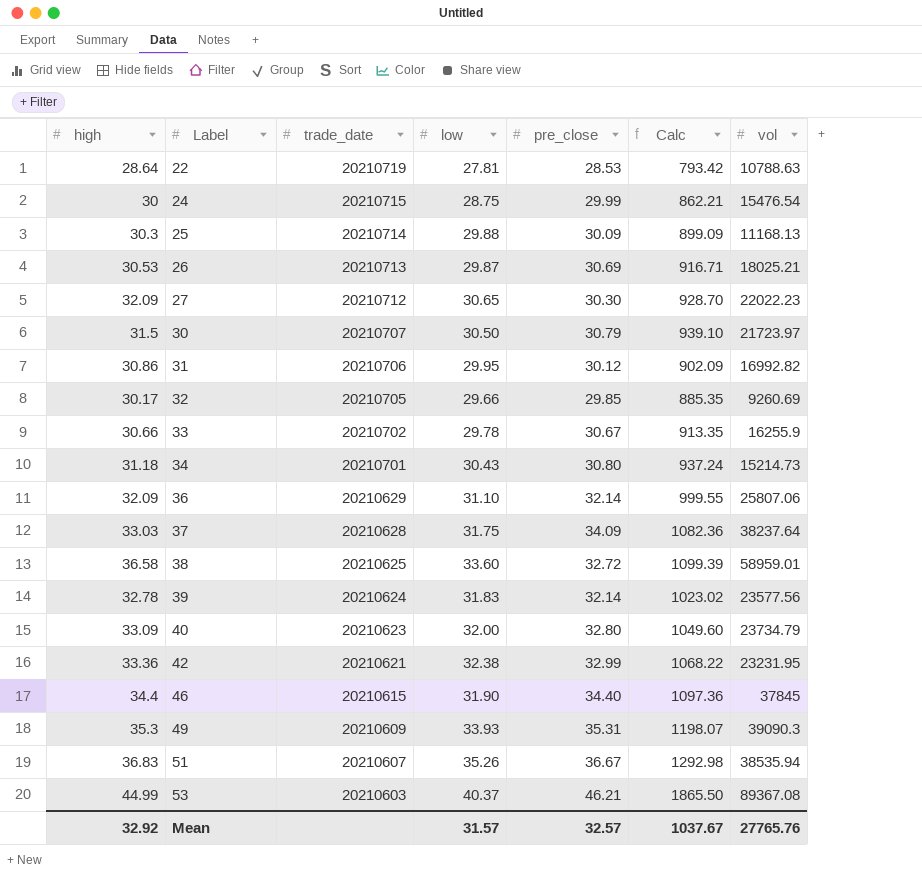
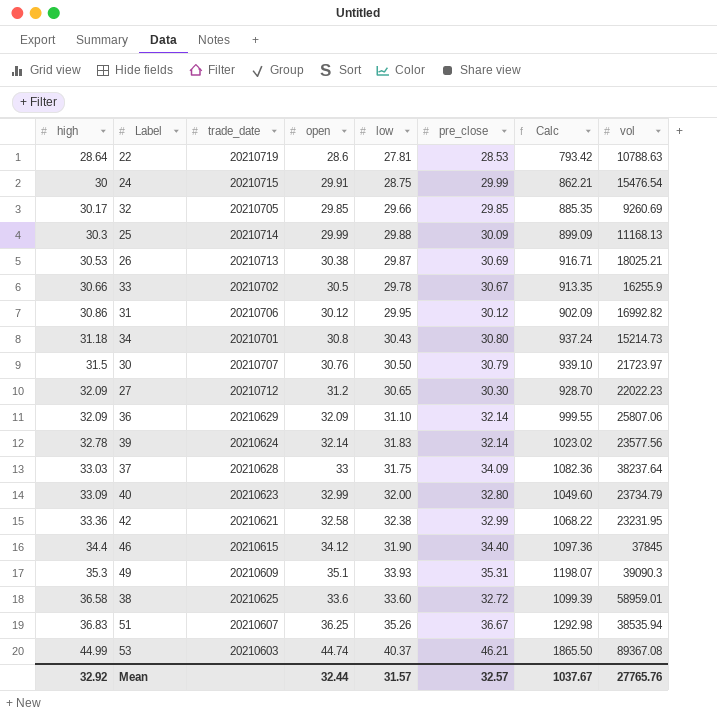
row order: Label ascending -> high ascending
column open | position: none -> 4

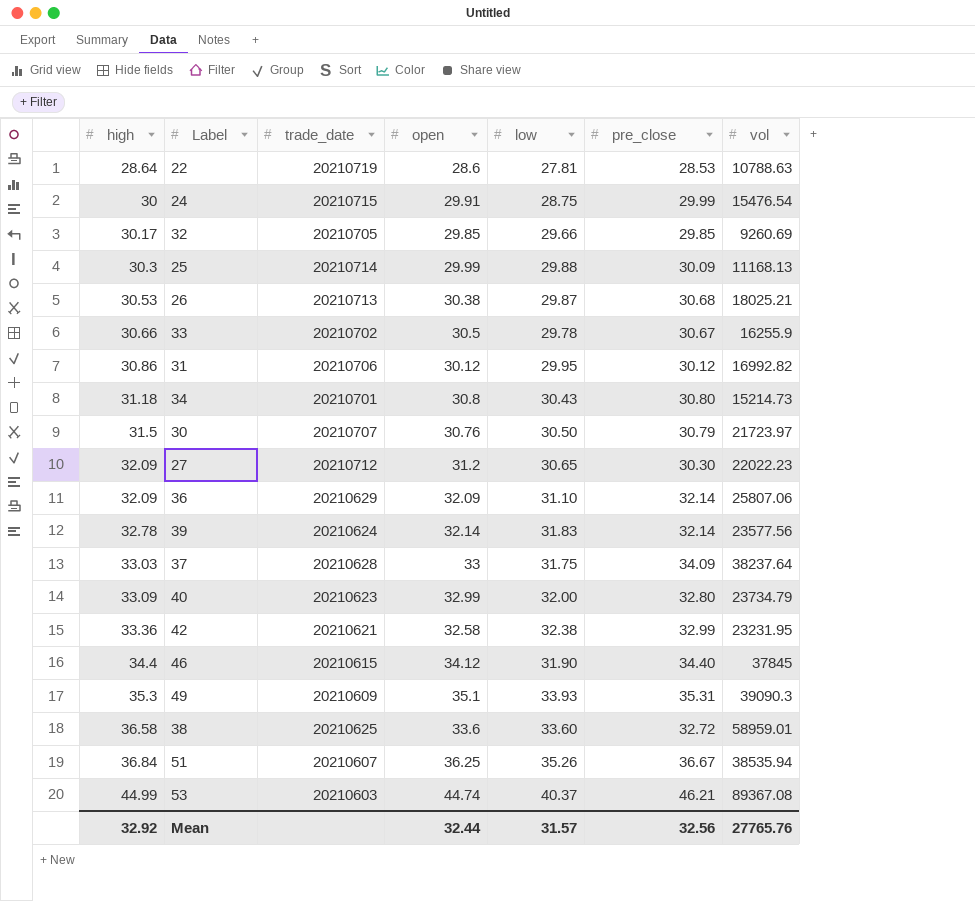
column Calc | formula: [low] * [pre_close] -> none
26 | pre_close: 30.69 -> 30.68
51 | high: 36.83 -> 36.84
Mean | pre_close: 32.57 -> 32.56

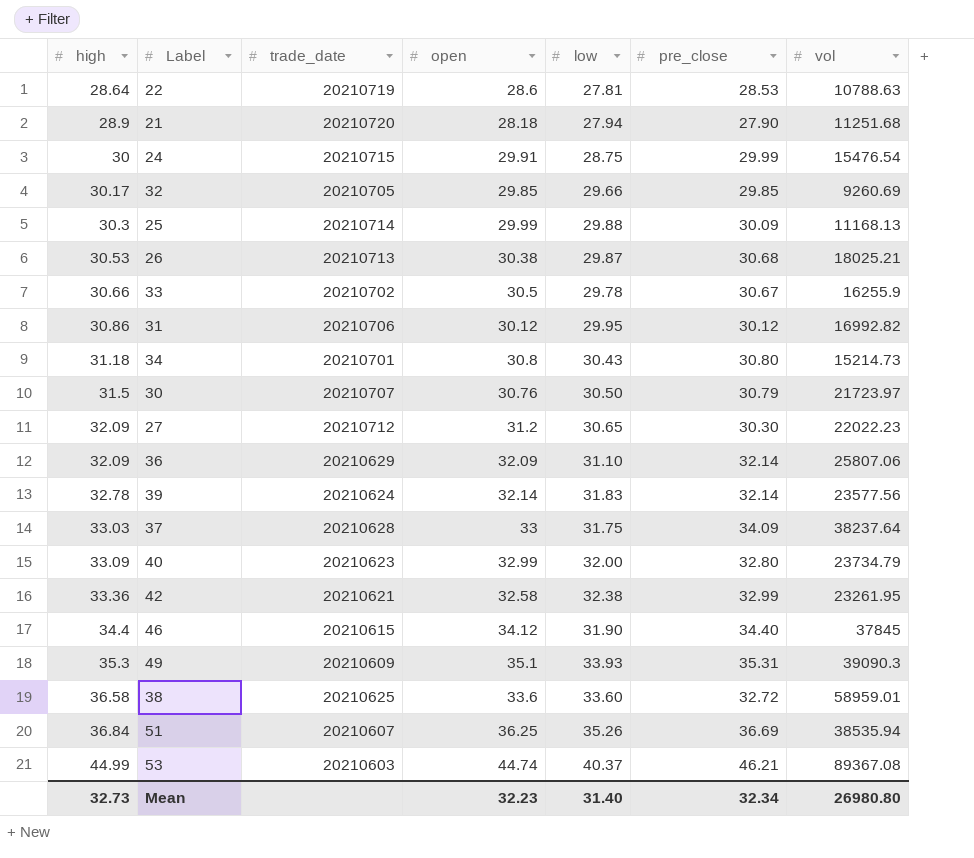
row 21: none -> 28.9 | 20210720 | 28.18 | 27.94 | 27.90 | 11251.68
42 | vol: 23231.95 -> 23261.95
51 | pre_close: 36.67 -> 36.69
Mean | high: 32.92 -> 32.73
Mean | open: 32.44 -> 32.23
Mean | low: 31.57 -> 31.40
Mean | pre_close: 32.56 -> 32.34
Mean | vol: 27765.76 -> 26980.80

